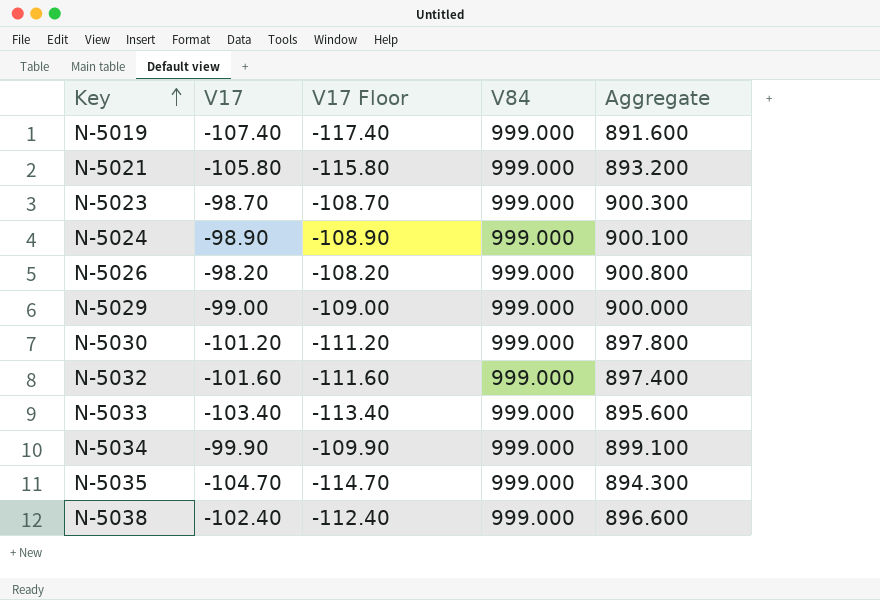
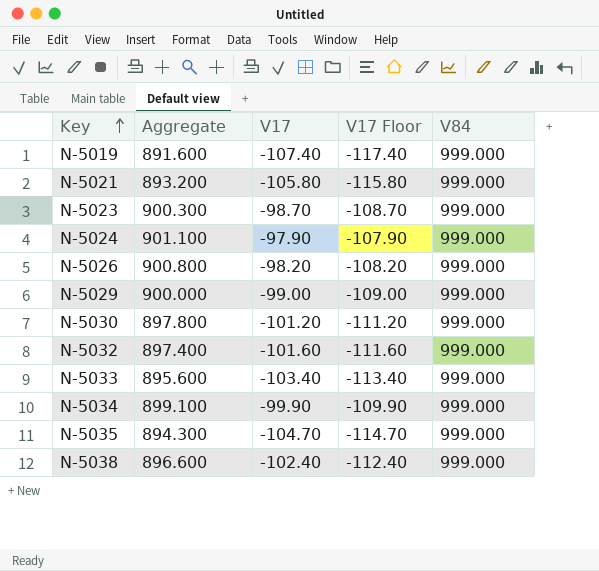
column Aggregate | position: 5 -> 2
N-5024 | Aggregate: 900.100 -> 901.100
N-5024 | V17: -98.90 -> -97.90
N-5024 | V17 Floor: -108.90 -> -107.90

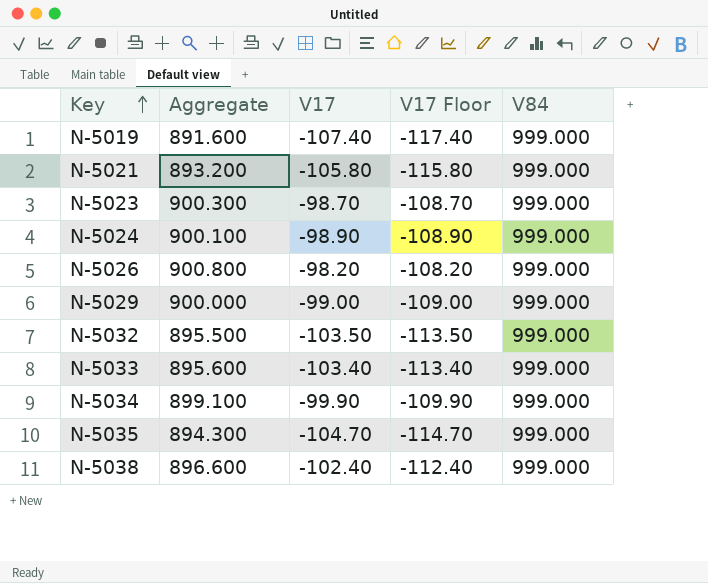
row N-5030: 897.800 | -101.20 | -111.20 | 999.000 -> none
N-5024 | Aggregate: 901.100 -> 900.100
N-5024 | V17: -97.90 -> -98.90
N-5024 | V17 Floor: -107.90 -> -108.90
N-5032 | Aggregate: 897.400 -> 895.500
N-5032 | V17: -101.60 -> -103.50
N-5032 | V17 Floor: -111.60 -> -113.50

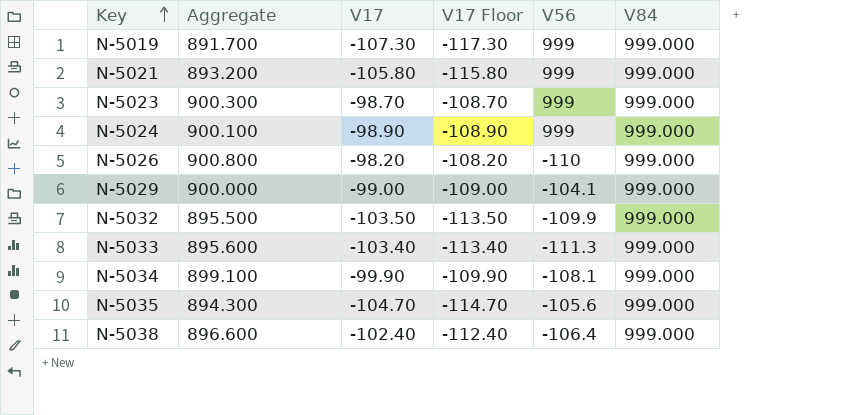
column V56 | position: none -> 5
N-5019 | Aggregate: 891.600 -> 891.700
N-5019 | V17: -107.40 -> -107.30
N-5019 | V17 Floor: -117.40 -> -117.30

